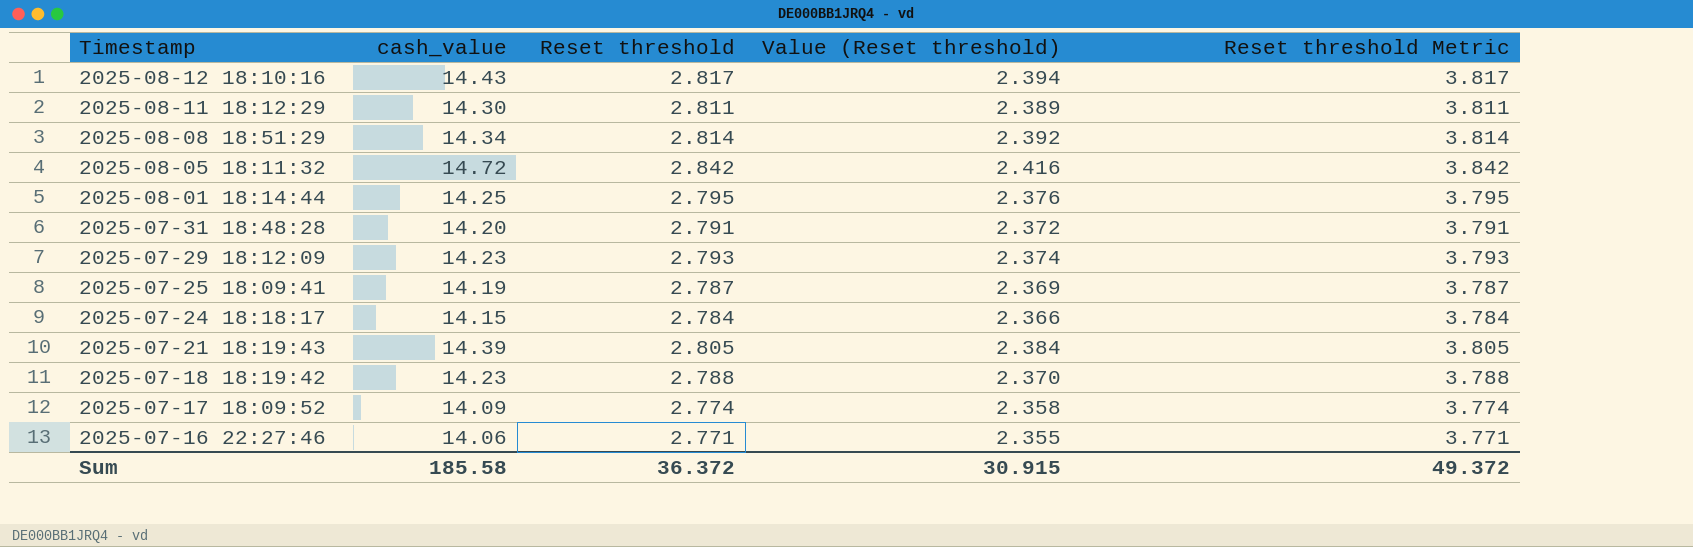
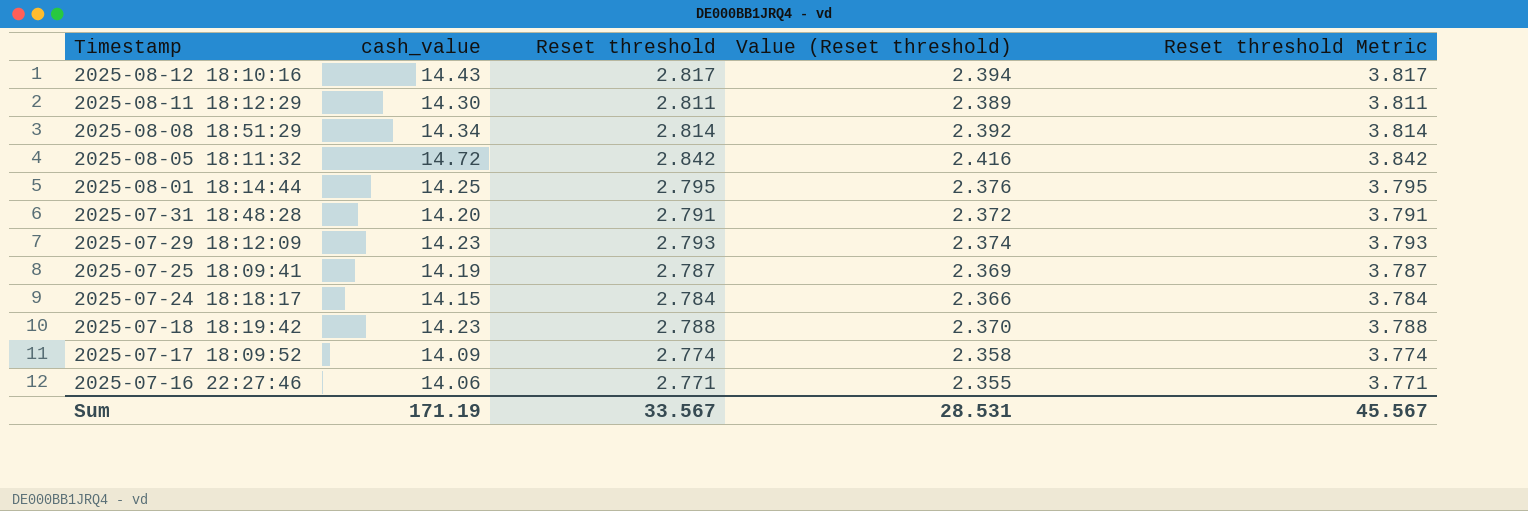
row 2025-07-21 18:19:43: 14.39 | 2.805 | 2.384 | 3.805 -> none
Sum | cash_value: 185.58 -> 171.19
Sum | Reset threshold: 36.372 -> 33.567
Sum | Value (Reset threshold): 30.915 -> 28.531
Sum | Reset threshold Metric: 49.372 -> 45.567

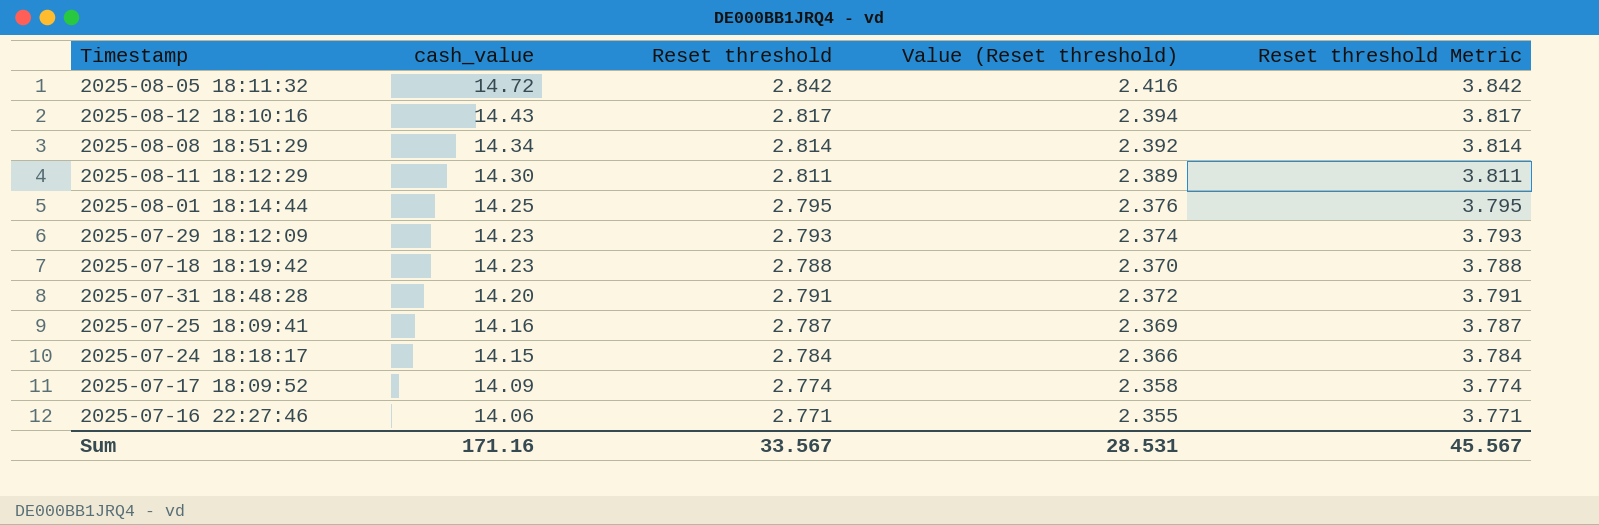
row order: Timestamp descending -> cash_value descending
2025-07-25 18:09:41 | cash_value: 14.19 -> 14.16
Sum | cash_value: 171.19 -> 171.16

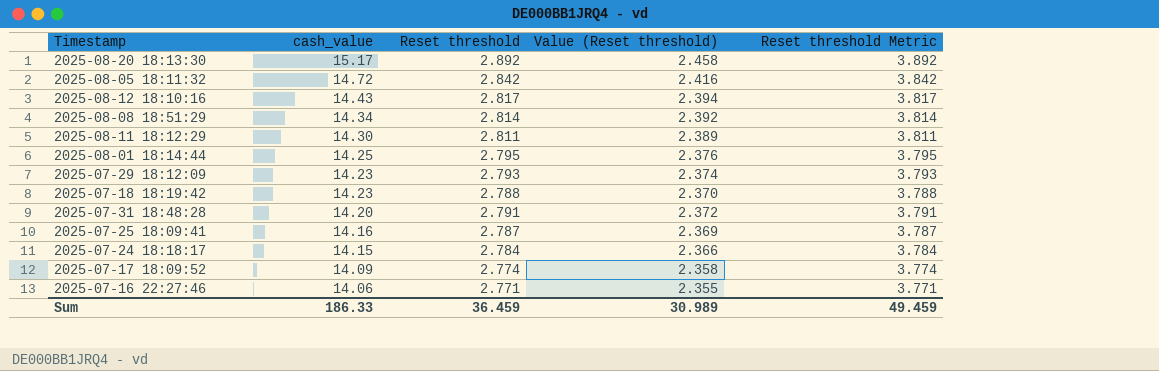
row 2025-08-20 18:13:30: none -> 15.17 | 2.892 | 2.458 | 3.892
Sum | cash_value: 171.16 -> 186.33
Sum | Reset threshold: 33.567 -> 36.459
Sum | Value (Reset threshold): 28.531 -> 30.989
Sum | Reset threshold Metric: 45.567 -> 49.459

